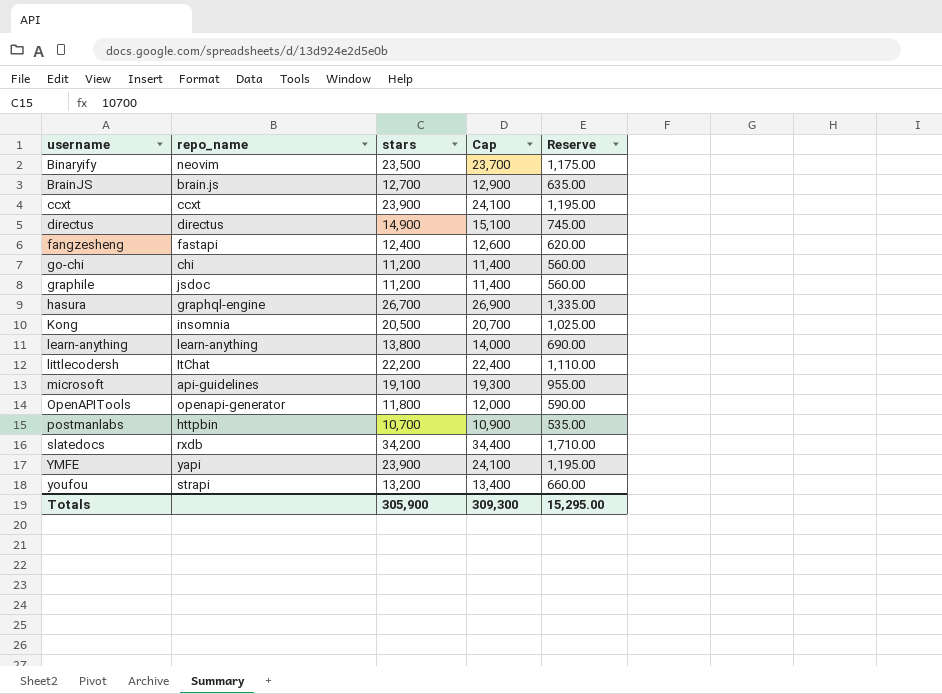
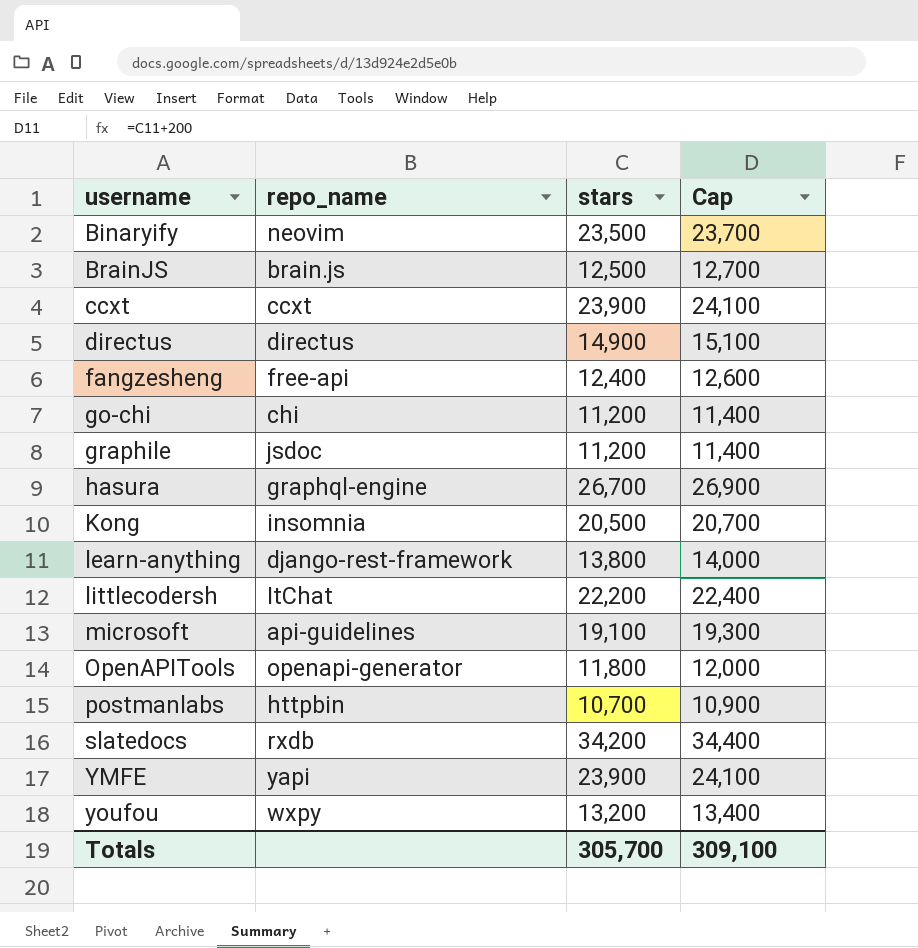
column Reserve | formula: [stars] * 0.05 -> none
BrainJS | stars: 12,700 -> 12,500
BrainJS | Cap: 12,900 -> 12,700
fangzesheng | repo_name: fastapi -> free-api
learn-anything | repo_name: learn-anything -> django-rest-framework
youfou | repo_name: strapi -> wxpy
Totals | stars: 305,900 -> 305,700
Totals | Cap: 309,300 -> 309,100

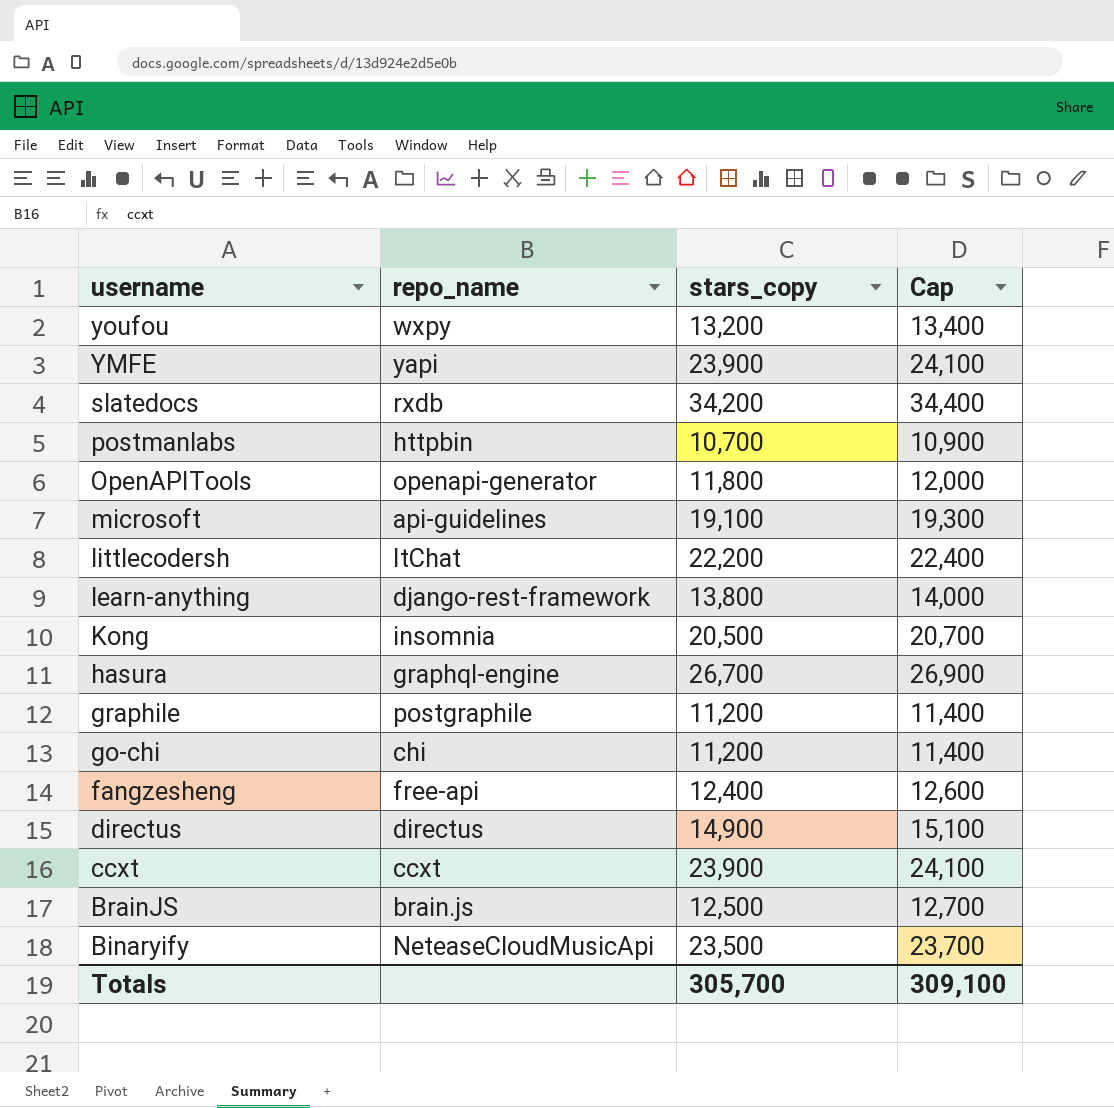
row order: username ascending -> username descending
column name: stars -> stars_copy
graphile | repo_name: jsdoc -> postgraphile
Binaryify | repo_name: neovim -> NeteaseCloudMusicApi

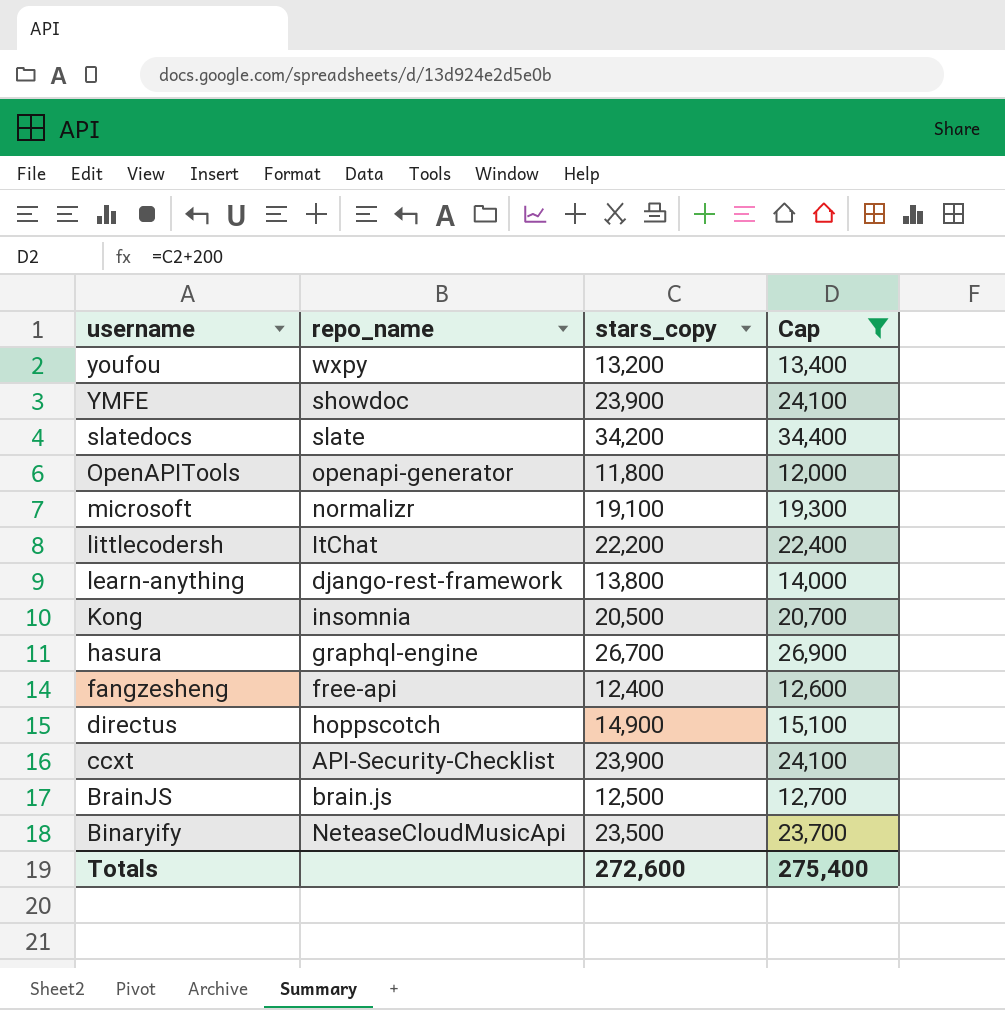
filter: none -> Cap >= 12,000
YMFE | repo_name: yapi -> showdoc
slatedocs | repo_name: rxdb -> slate
microsoft | repo_name: api-guidelines -> normalizr
directus | repo_name: directus -> hoppscotch
ccxt | repo_name: ccxt -> API-Security-Checklist
Totals | stars_copy: 305,700 -> 272,600
Totals | Cap: 309,100 -> 275,400

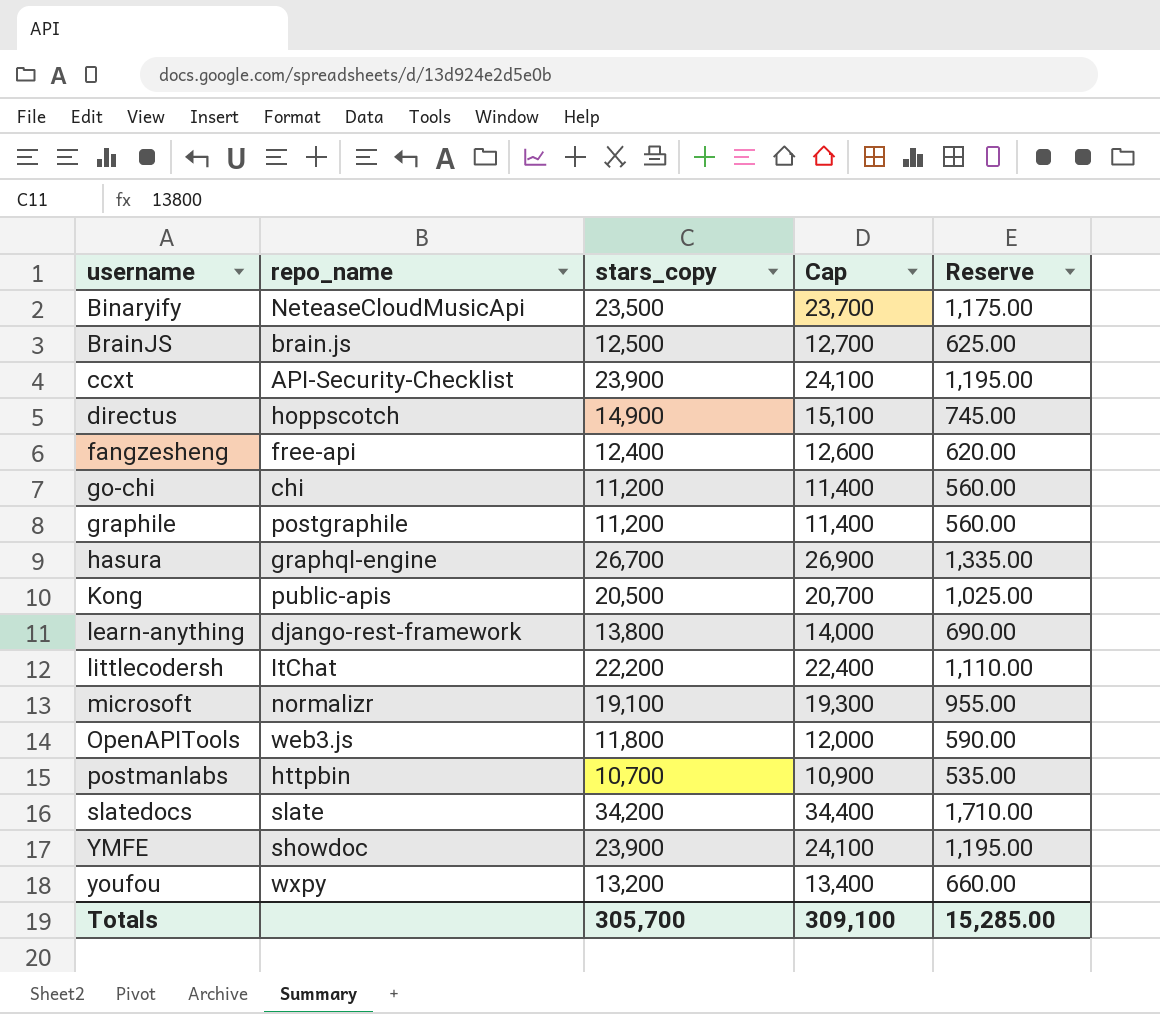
filter: Cap >= 12,000 -> none
row order: username descending -> username ascending
column Reserve | formula: none -> [stars_copy] * 0.05
Kong | repo_name: insomnia -> public-apis
OpenAPITools | repo_name: openapi-generator -> web3.js
Totals | stars_copy: 272,600 -> 305,700
Totals | Cap: 275,400 -> 309,100

